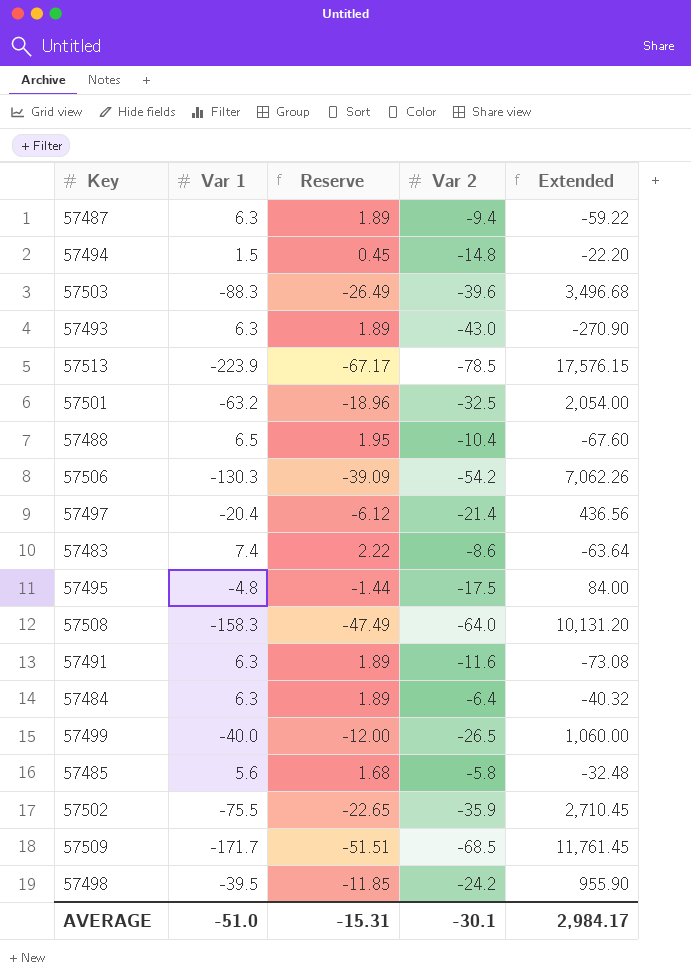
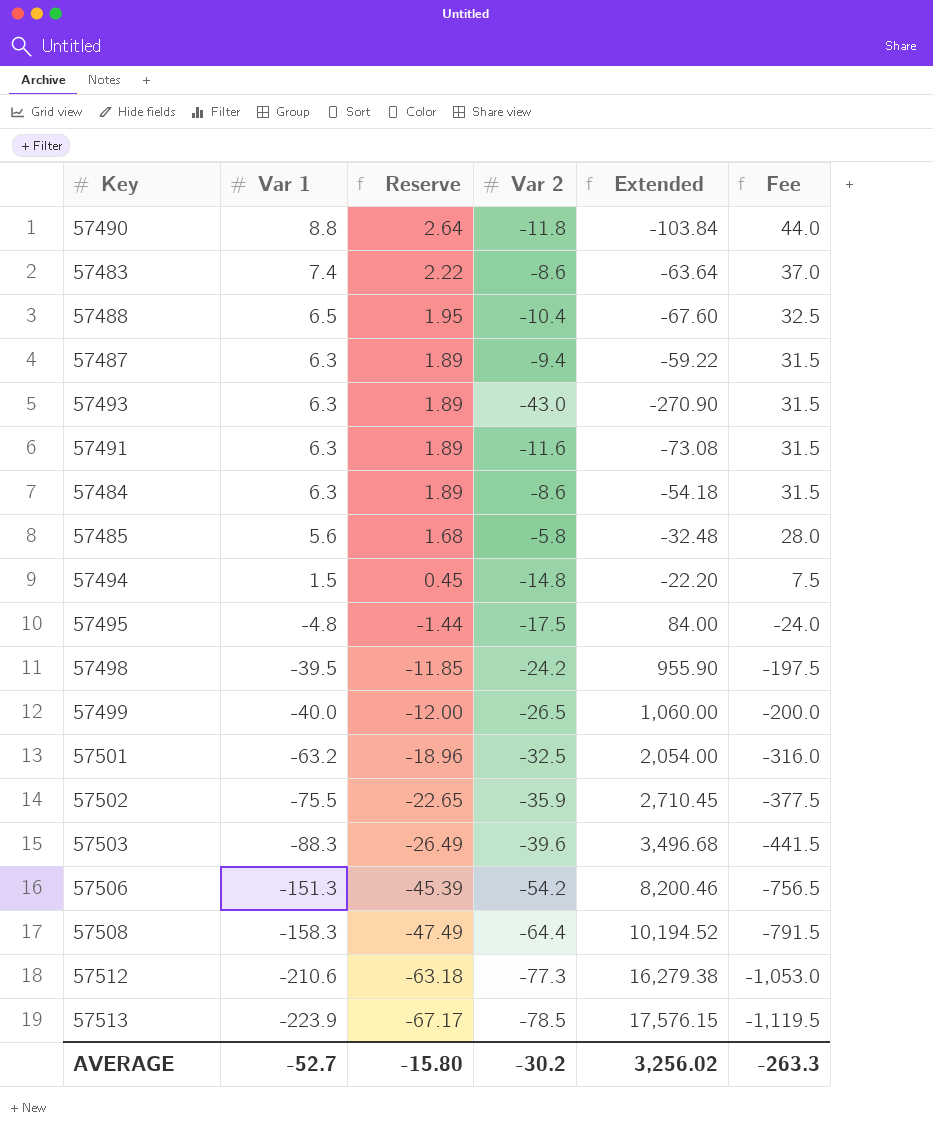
row order: none -> Var 1 descending
column Fee | formula: none -> [Var 1] * 5
row 57497: -20.4 | -6.12 | -21.4 | 436.56 -> none
row 57509: -171.7 | -51.51 | -68.5 | 11,761.45 -> none
row 57490: none -> 8.8 | 2.64 | -11.8 | -103.84 | 44.0
57484 | Var 2: -6.4 -> -8.6
57484 | Extended: -40.32 -> -54.18
57506 | Var 1: -130.3 -> -151.3
57506 | Reserve: -39.09 -> -45.39
57506 | Extended: 7,062.26 -> 8,200.46
57508 | Var 2: -64.0 -> -64.4
57508 | Extended: 10,131.20 -> 10,194.52
row 57512: none -> -210.6 | -63.18 | -77.3 | 16,279.38 | -1,053.0
AVERAGE | Var 1: -51.0 -> -52.7
AVERAGE | Reserve: -15.31 -> -15.80
AVERAGE | Var 2: -30.1 -> -30.2
AVERAGE | Extended: 2,984.17 -> 3,256.02

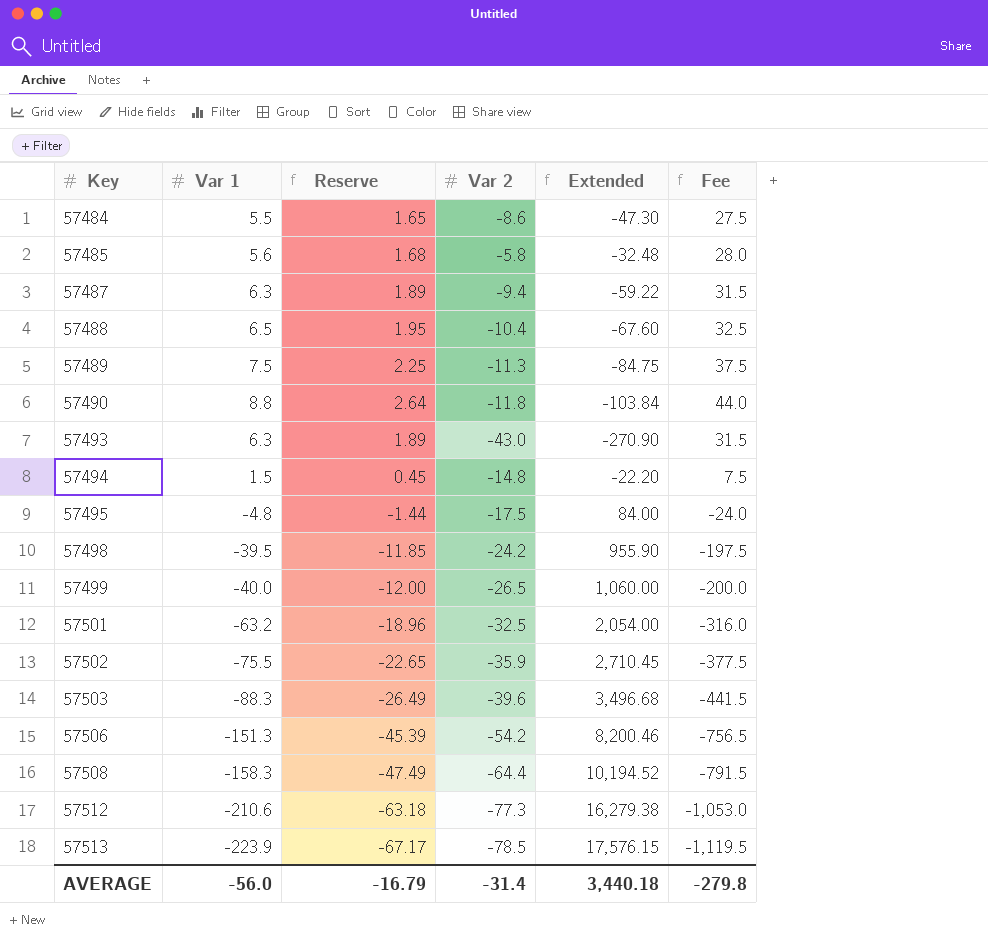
row order: Var 1 descending -> Key ascending
row 57483: 7.4 | 2.22 | -8.6 | -63.64 | 37.0 -> none
row 57491: 6.3 | 1.89 | -11.6 | -73.08 | 31.5 -> none
57484 | Var 1: 6.3 -> 5.5
57484 | Reserve: 1.89 -> 1.65
57484 | Extended: -54.18 -> -47.30
57484 | Fee: 31.5 -> 27.5
row 57489: none -> 7.5 | 2.25 | -11.3 | -84.75 | 37.5
AVERAGE | Var 1: -52.7 -> -56.0
AVERAGE | Reserve: -15.80 -> -16.79
AVERAGE | Var 2: -30.2 -> -31.4
AVERAGE | Extended: 3,256.02 -> 3,440.18
AVERAGE | Fee: -263.3 -> -279.8

